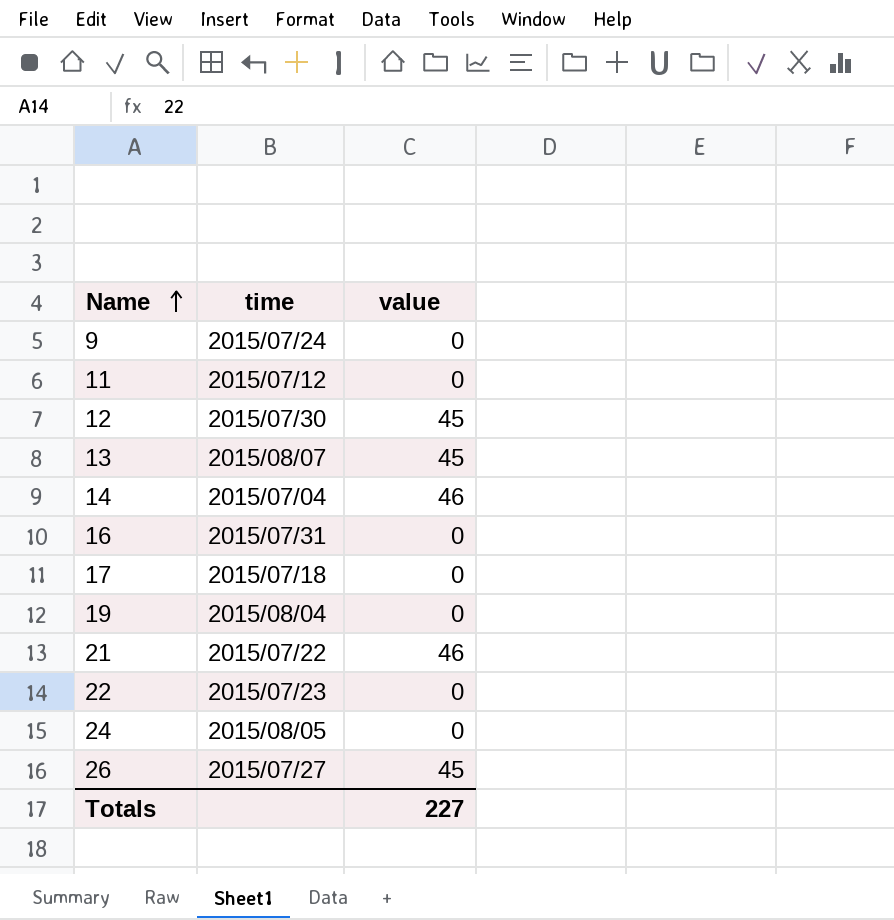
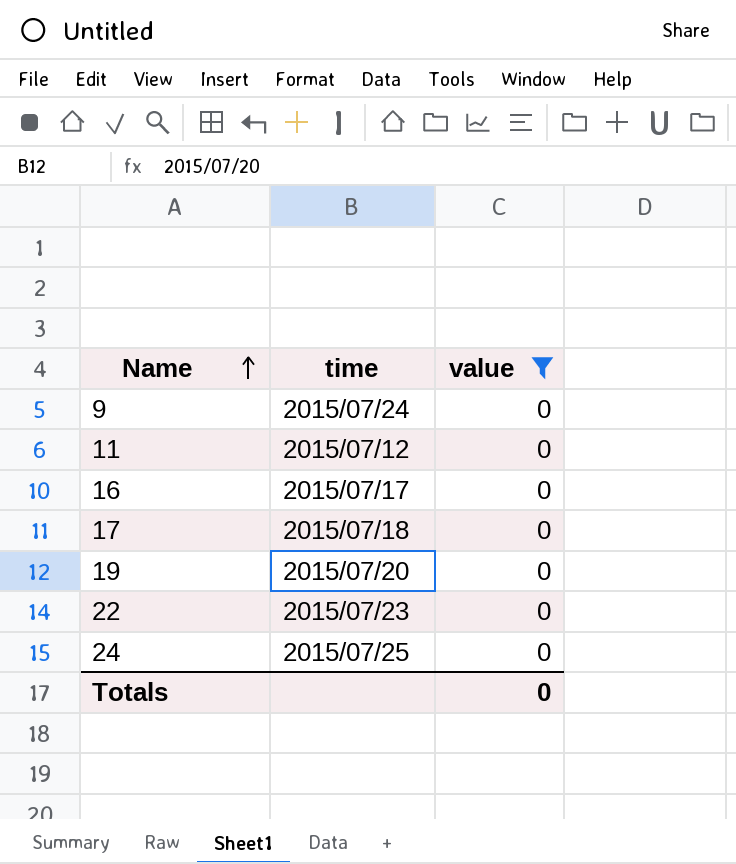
filter: none -> value = 0
16 | time: 2015/07/31 -> 2015/07/17
19 | time: 2015/08/04 -> 2015/07/20
24 | time: 2015/08/05 -> 2015/07/25
Totals | value: 227 -> 0

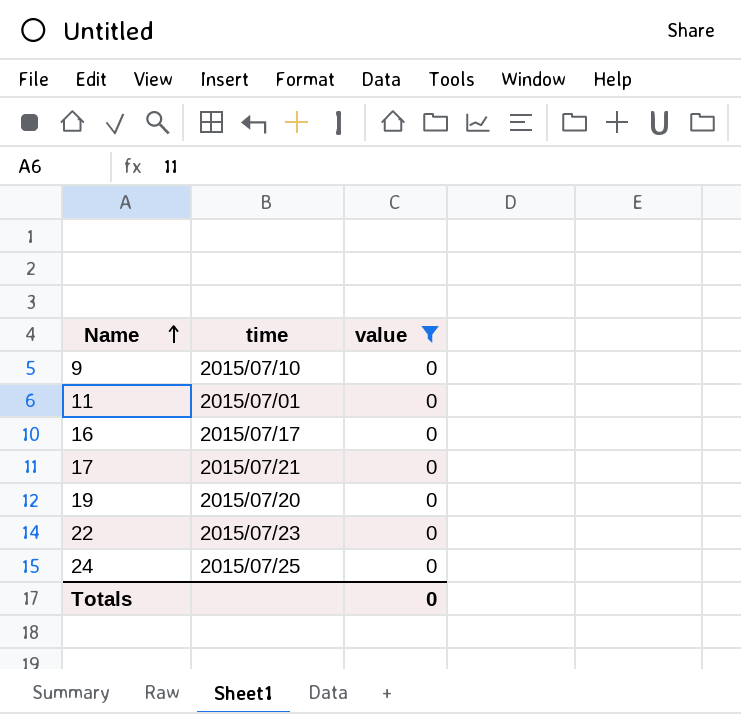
9 | time: 2015/07/24 -> 2015/07/10
11 | time: 2015/07/12 -> 2015/07/01
17 | time: 2015/07/18 -> 2015/07/21

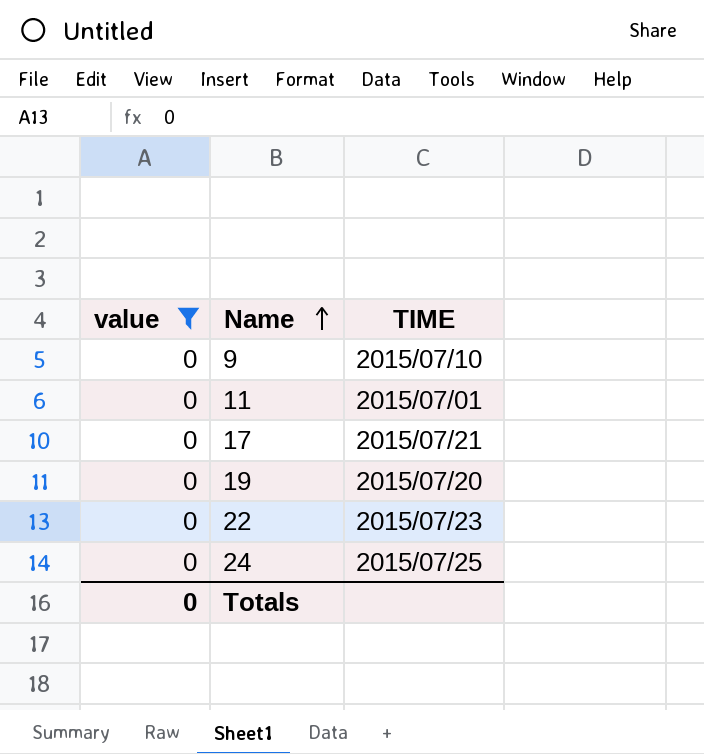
column value | position: 3 -> 1
column name: time -> TIME
row 16: 2015/07/17 | 0 -> none

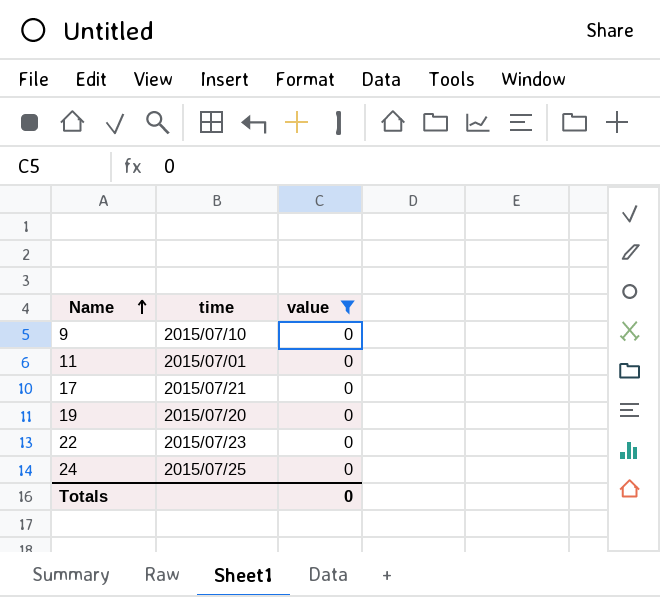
column name: TIME -> time
column value | position: 1 -> 3

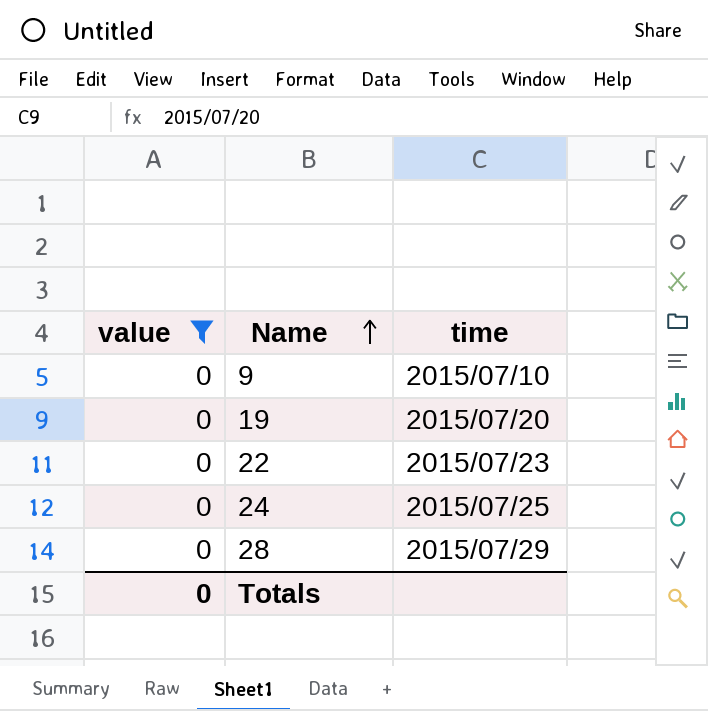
column value | position: 3 -> 1
row 11: 2015/07/01 | 0 -> none
row 17: 2015/07/21 | 0 -> none
row 28: none -> 0 | 2015/07/29

